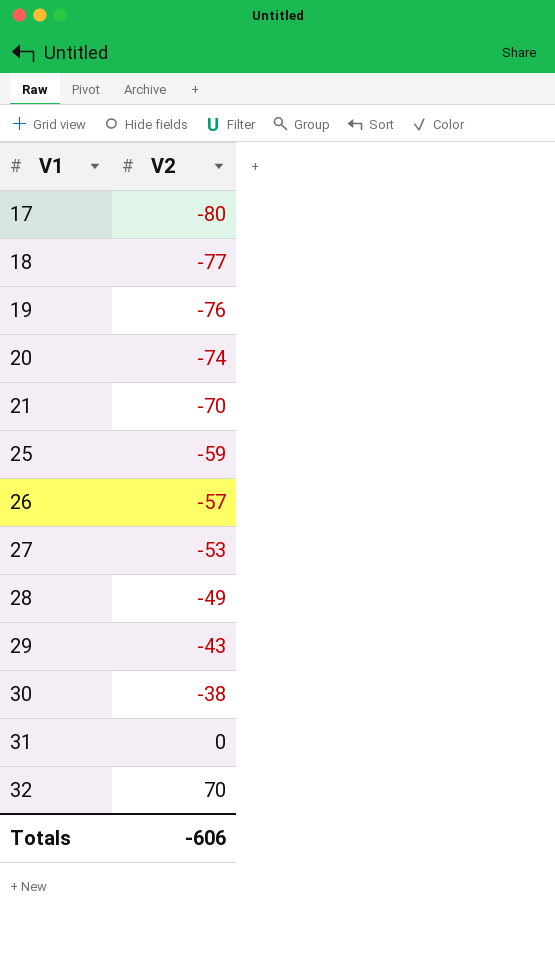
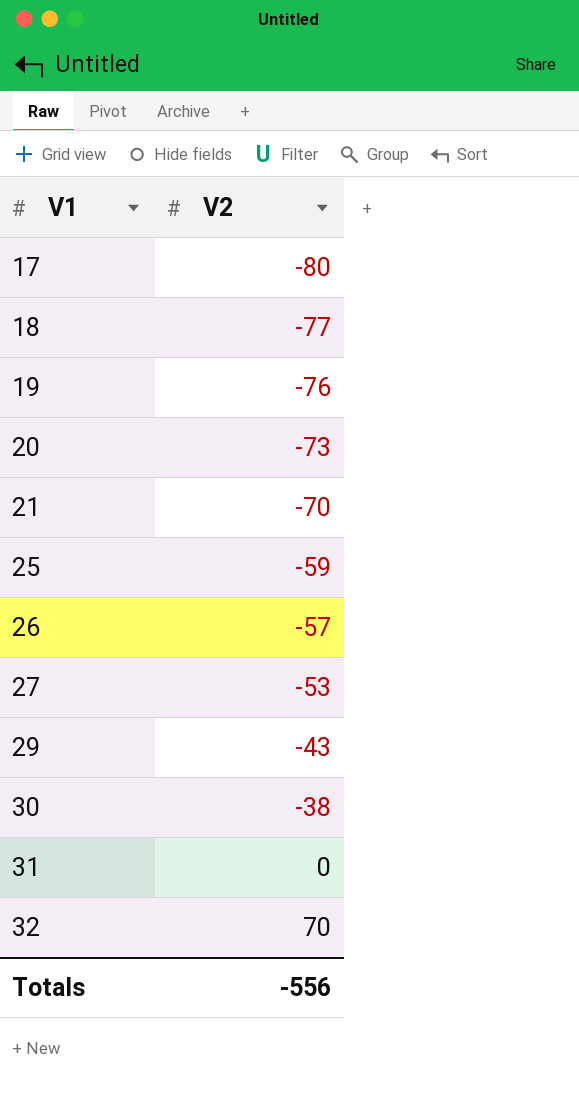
row 28: -49 -> none
20 | V2: -74 -> -73
Totals | V2: -606 -> -556

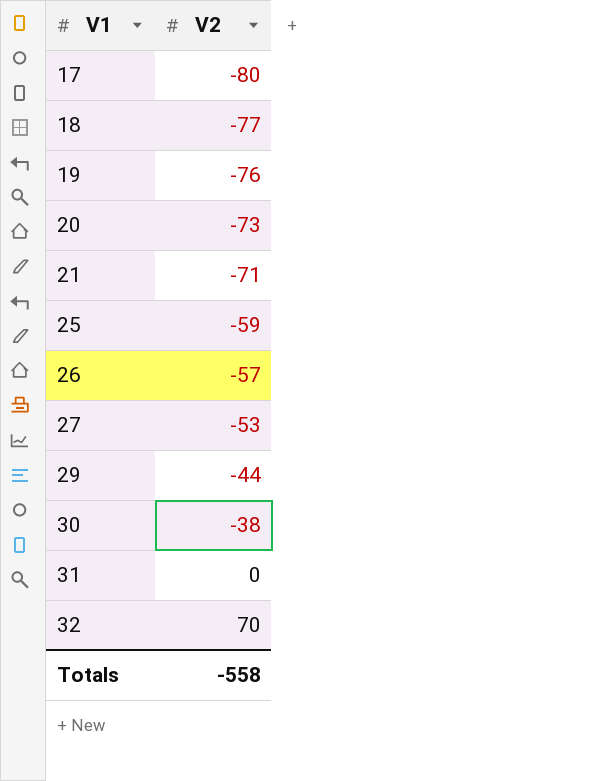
21 | V2: -70 -> -71
29 | V2: -43 -> -44
Totals | V2: -556 -> -558

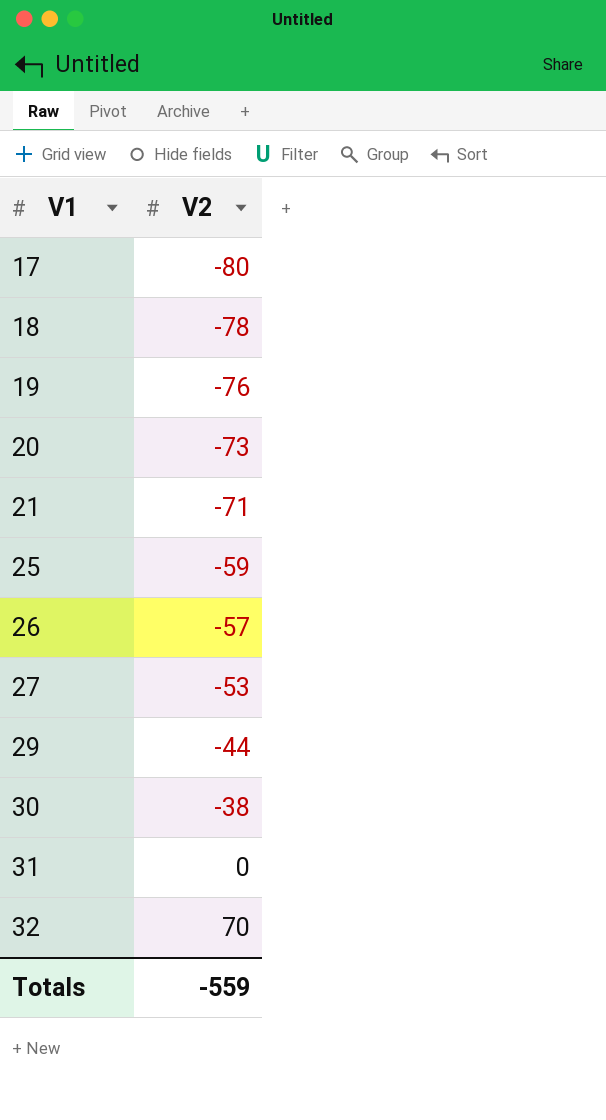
18 | V2: -77 -> -78
Totals | V2: -558 -> -559

